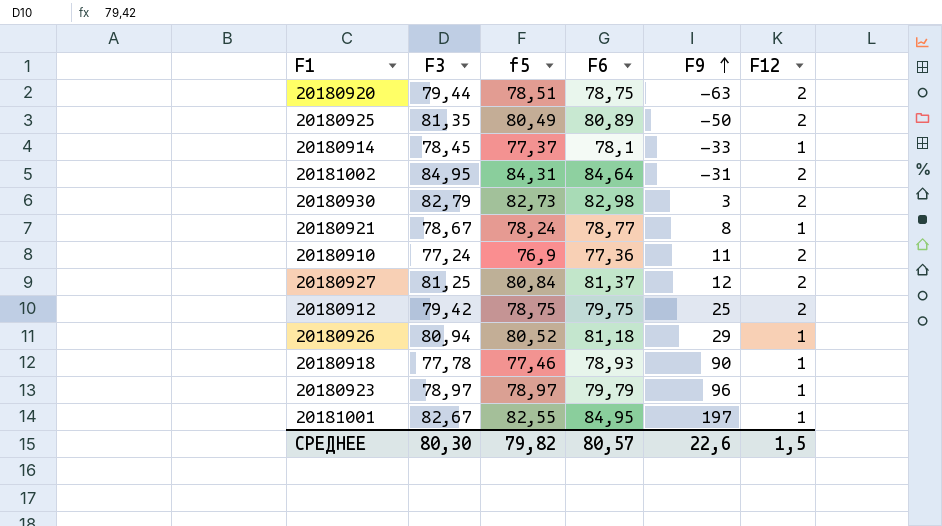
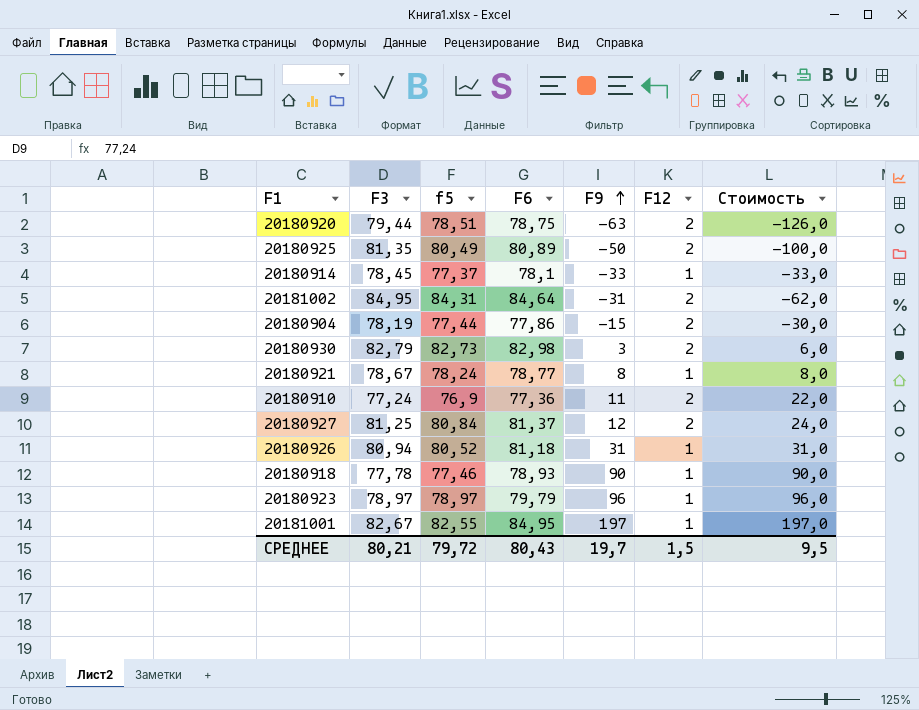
column Стоимость | formula: none -> [F9] * [F12]
row 20180912: 79,42 | 78,75 | 79,75 | 25 | 2 -> none
row 20180904: none -> 78,19 | 77,44 | 77,86 | -15 | 2 | -30,0
20180926 | F9: 29 -> 31
СРЕДНЕЕ | F3: 80,30 -> 80,21
СРЕДНЕЕ | f5: 79,82 -> 79,72
СРЕДНЕЕ | F6: 80,57 -> 80,43
СРЕДНЕЕ | F9: 22,6 -> 19,7

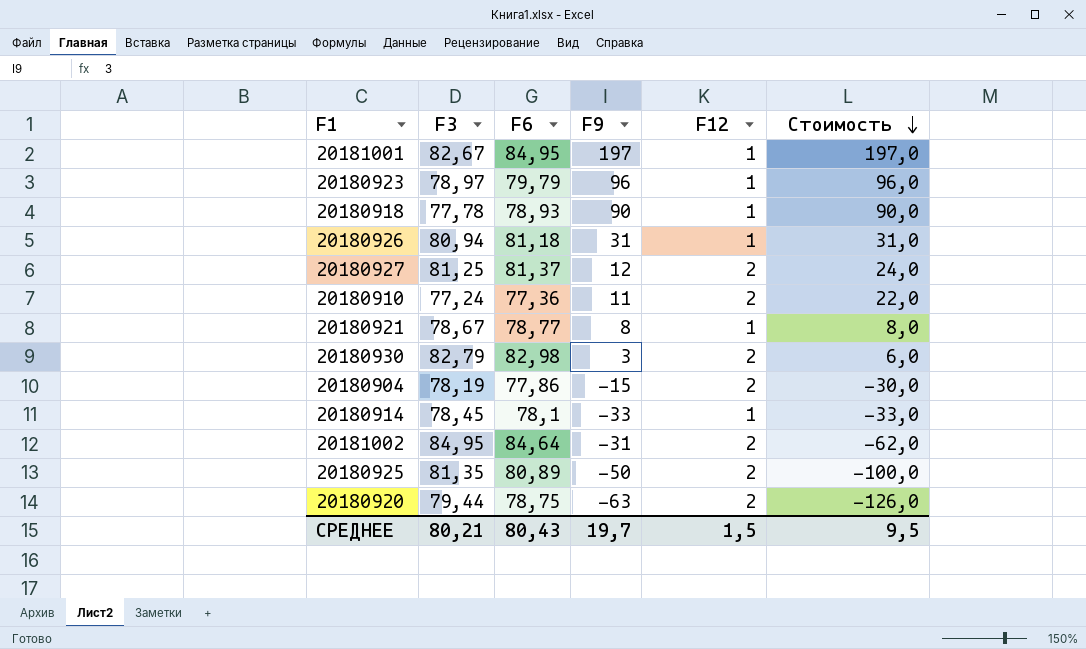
row order: F9 ascending -> Стоимость descending
column f5 | position: 3 -> none

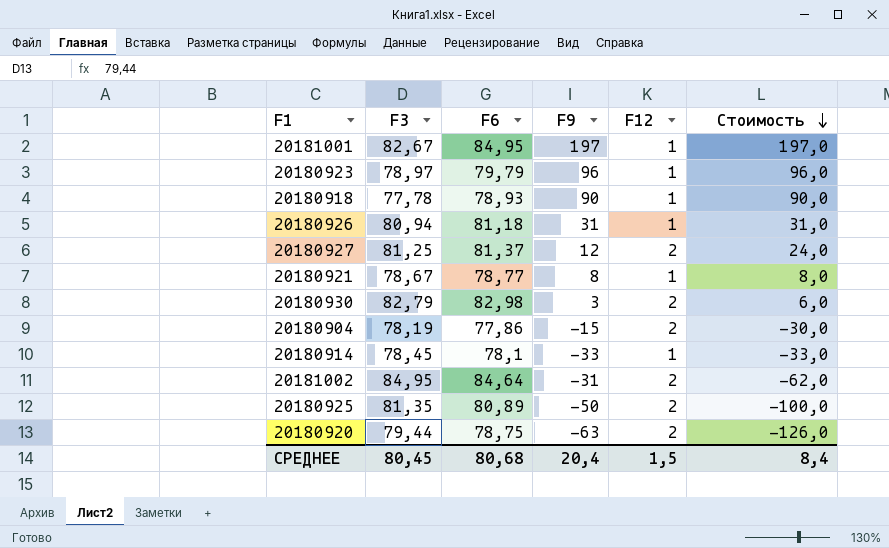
row 20180910: 77,24 | 77,36 | 11 | 2 | 22,0 -> none
СРЕДНЕЕ | F3: 80,21 -> 80,45
СРЕДНЕЕ | F6: 80,43 -> 80,68
СРЕДНЕЕ | F9: 19,7 -> 20,4
СРЕДНЕЕ | Стоимость: 9,5 -> 8,4

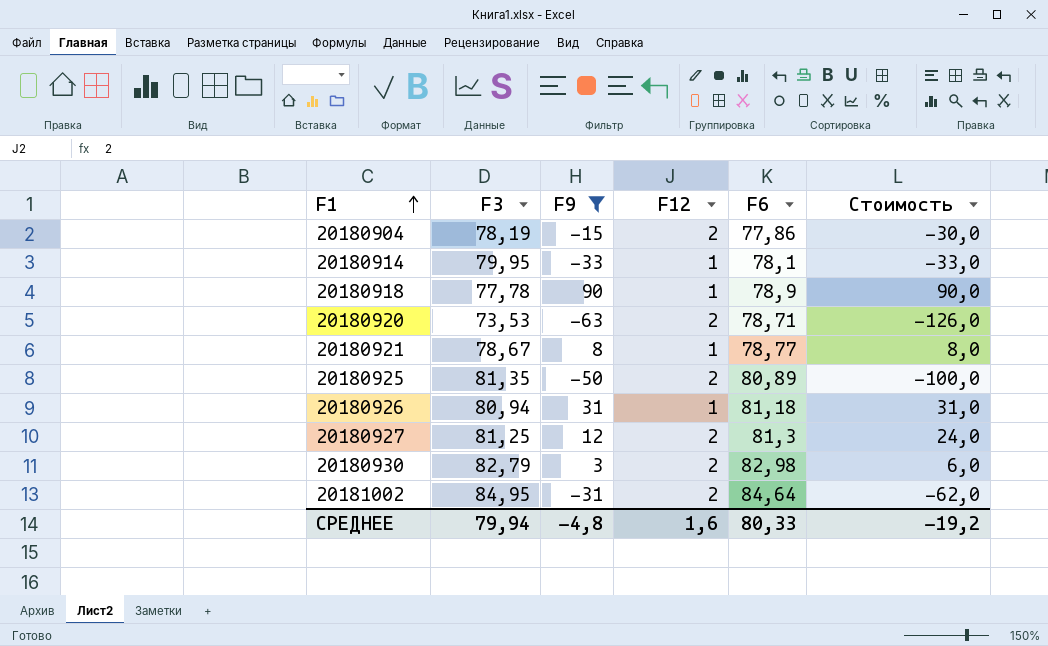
filter: none -> F9 <= 90
row order: Стоимость descending -> F1 ascending
column F6 | position: 3 -> 5
20180914 | F3: 78,45 -> 79,95
20180918 | F6: 78,93 -> 78,9
20180920 | F3: 79,44 -> 73,53
20180920 | F6: 78,75 -> 78,71
20180927 | F6: 81,37 -> 81,3
СРЕДНЕЕ | F3: 80,45 -> 79,94
СРЕДНЕЕ | F9: 20,4 -> -4,8
СРЕДНЕЕ | F12: 1,5 -> 1,6
СРЕДНЕЕ | F6: 80,68 -> 80,33
СРЕДНЕЕ | Стоимость: 8,4 -> -19,2

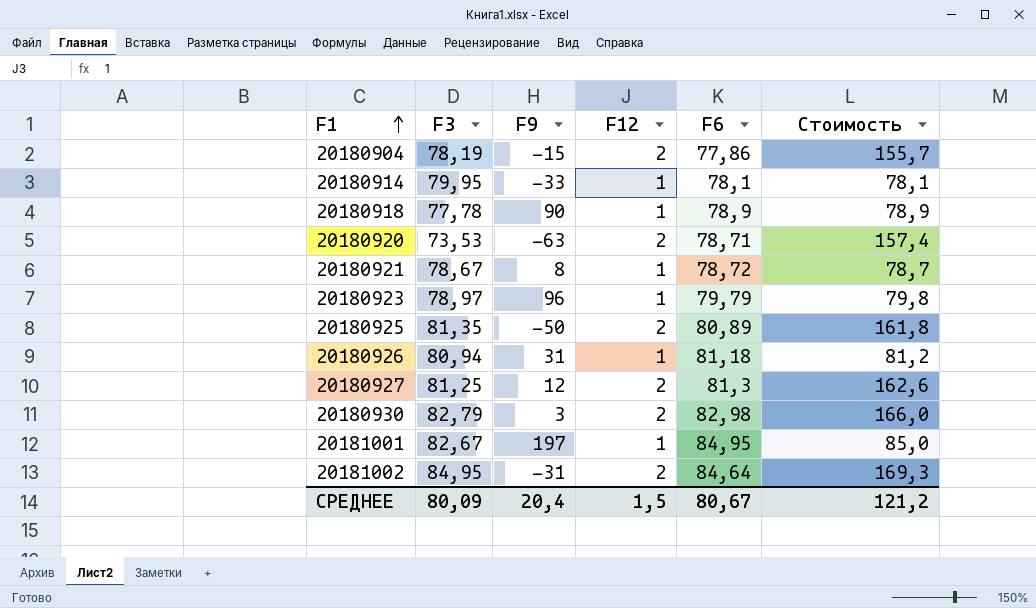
filter: F9 <= 90 -> none
column Стоимость | formula: [F9] * [F12] -> [F12] * [F6]
20180921 | F6: 78,77 -> 78,72
СРЕДНЕЕ | F3: 79,94 -> 80,09
СРЕДНЕЕ | F9: -4,8 -> 20,4
СРЕДНЕЕ | F12: 1,6 -> 1,5
СРЕДНЕЕ | F6: 80,33 -> 80,67
СРЕДНЕЕ | Стоимость: -19,2 -> 121,2

